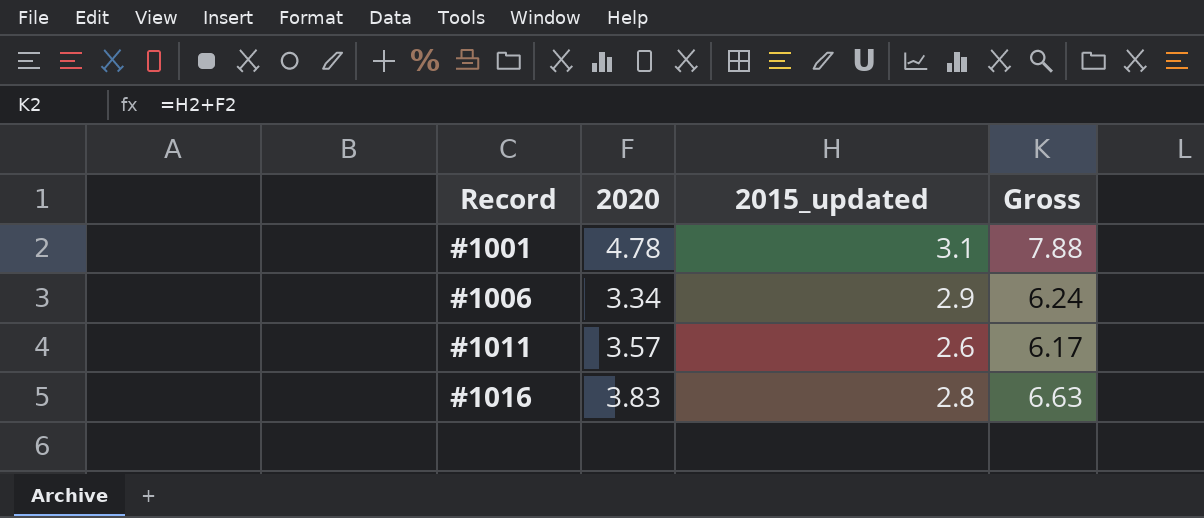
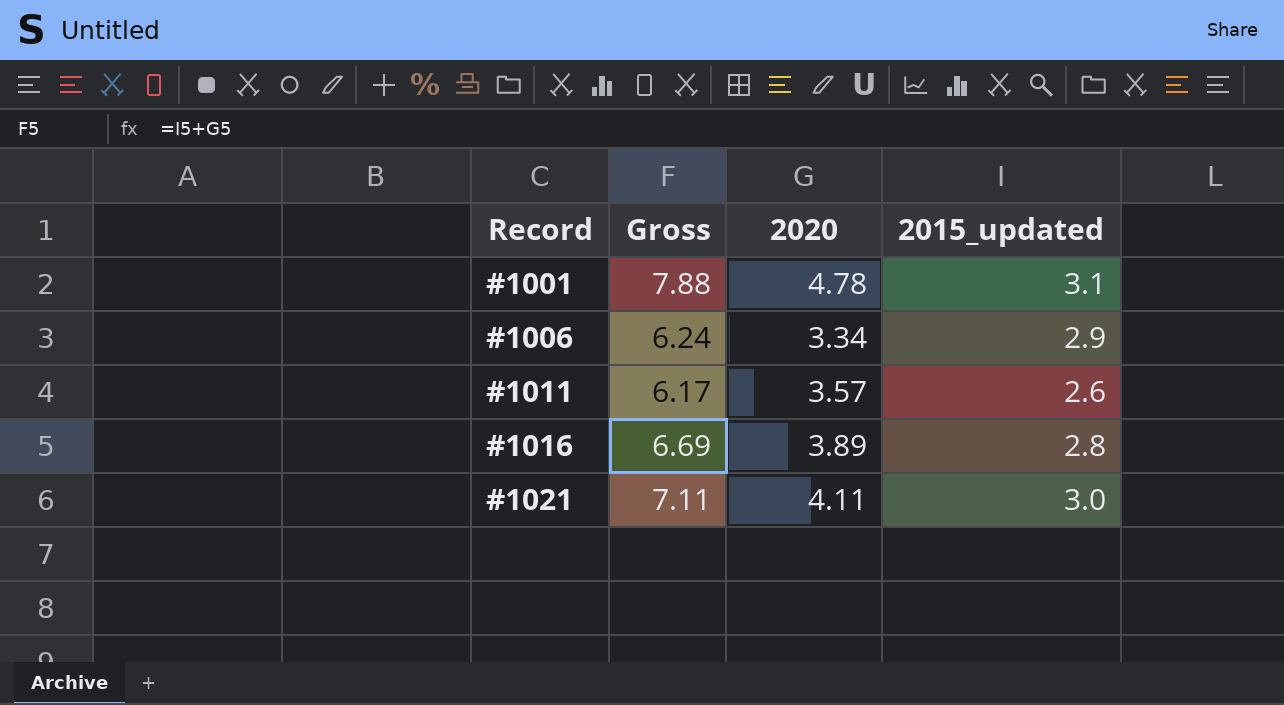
column Gross | position: 4 -> 2
#1016 | Gross: 6.63 -> 6.69
#1016 | 2020: 3.83 -> 3.89
row #1021: none -> 7.11 | 4.11 | 3.0

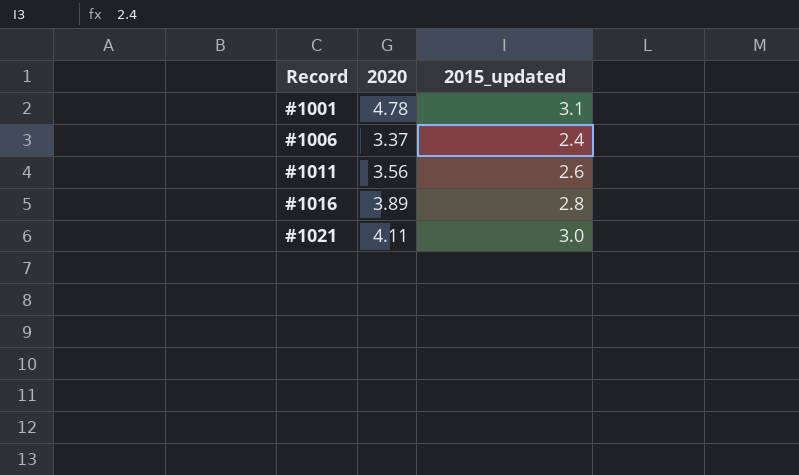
column Gross | formula: [2020] + [2015_updated] -> none
#1006 | 2020: 3.34 -> 3.37
#1006 | 2015_updated: 2.9 -> 2.4
#1011 | 2020: 3.57 -> 3.56

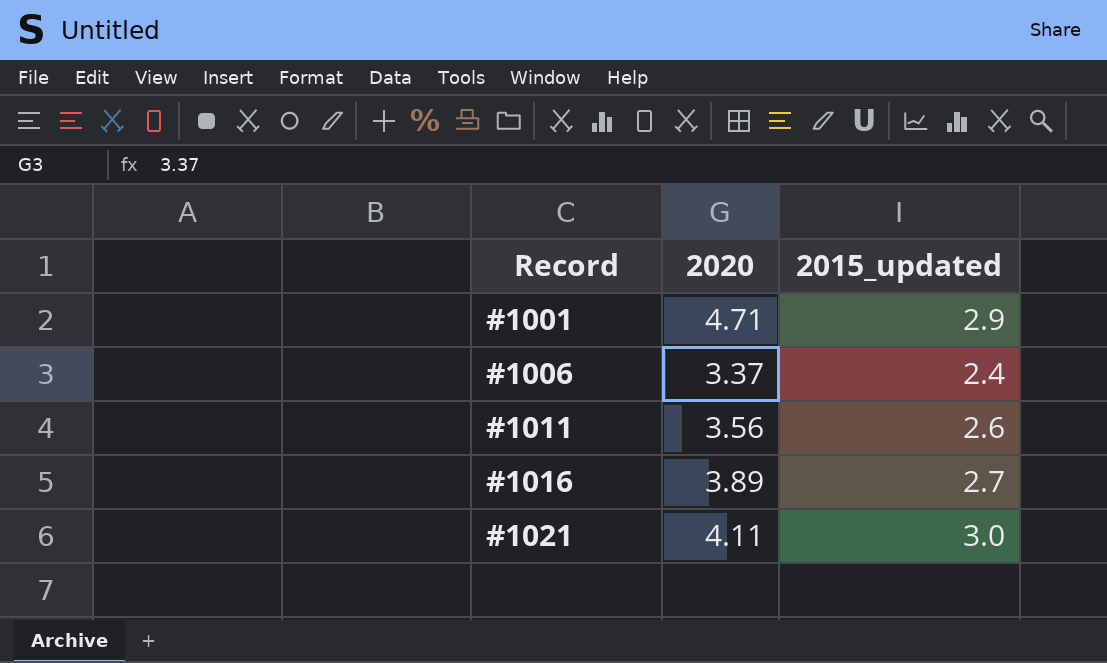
#1001 | 2020: 4.78 -> 4.71
#1001 | 2015_updated: 3.1 -> 2.9
#1016 | 2015_updated: 2.8 -> 2.7

